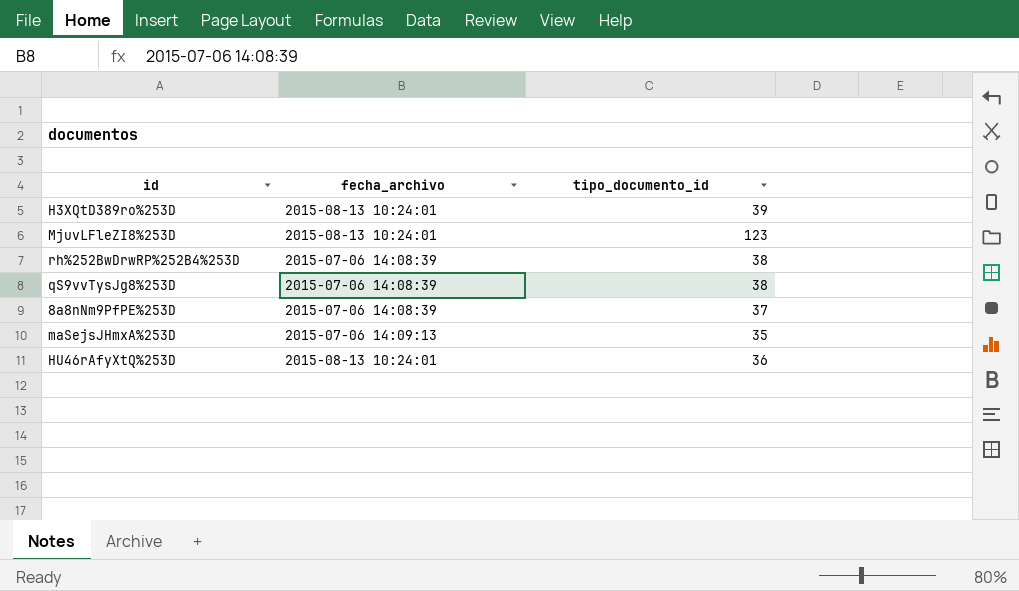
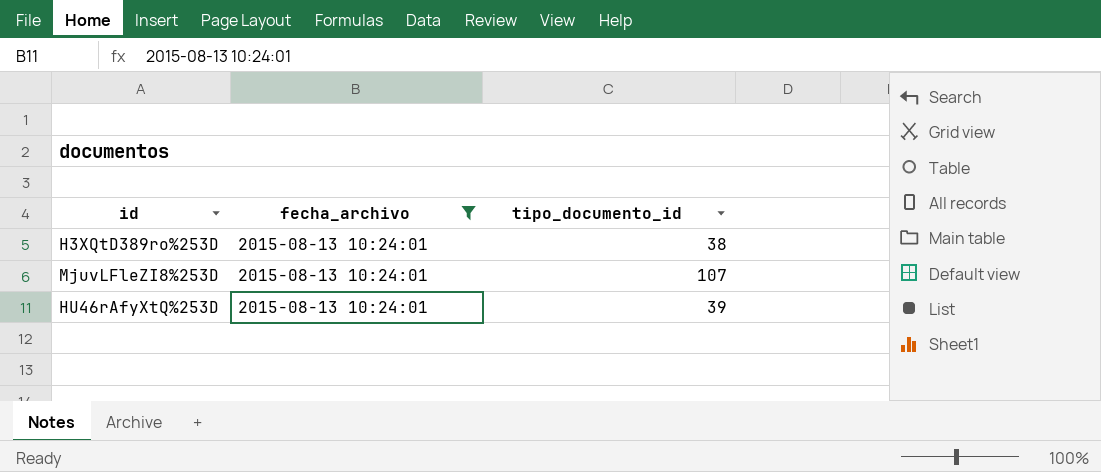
filter: none -> fecha_archivo = 2015-08-13 10:24:01
H3XQtD389ro%253D | tipo_documento_id: 39 -> 38
MjuvLFleZI8%253D | tipo_documento_id: 123 -> 107
HU46rAfyXtQ%253D | tipo_documento_id: 36 -> 39

